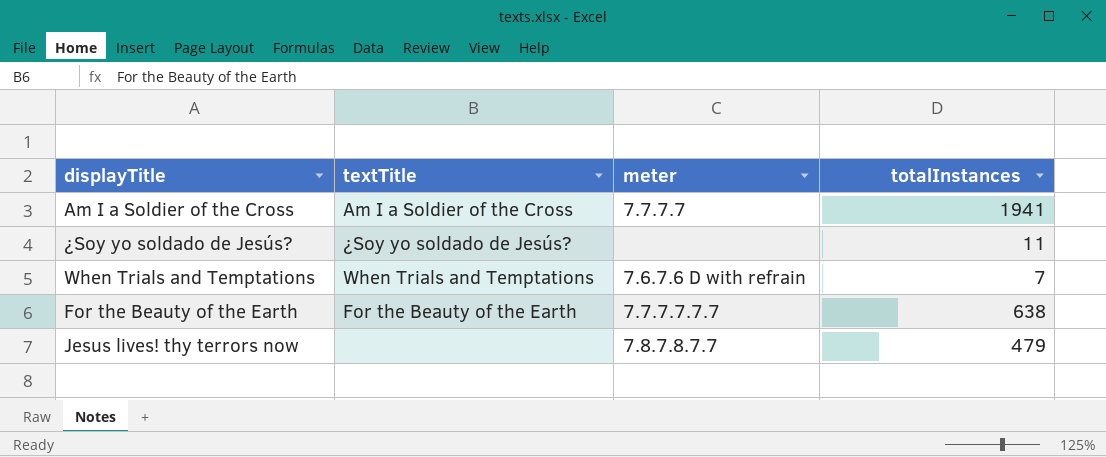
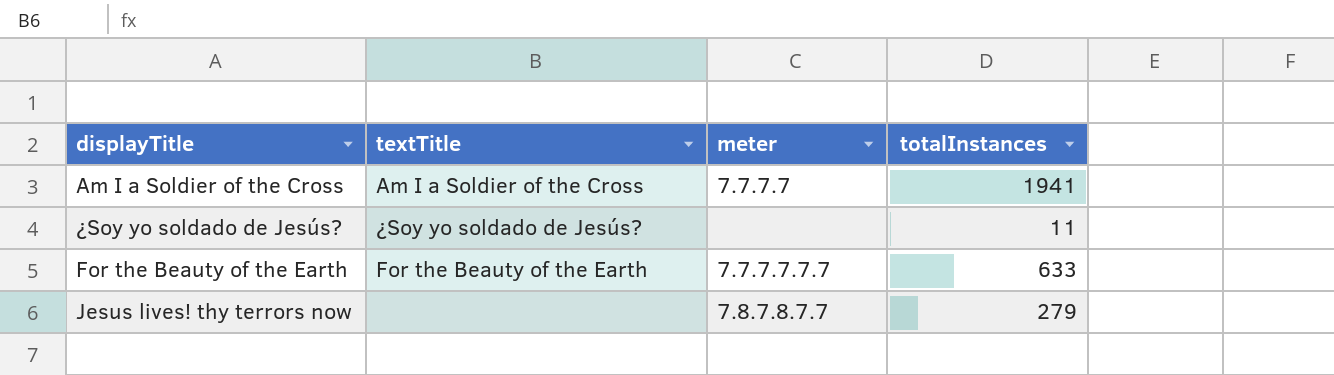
row When Trials and Temptations: When Trials and Temptations | 7.6.7.6 D with refrain | 7 -> none
For the Beauty of the Earth | totalInstances: 638 -> 633
Jesus lives! thy terrors now | totalInstances: 479 -> 279

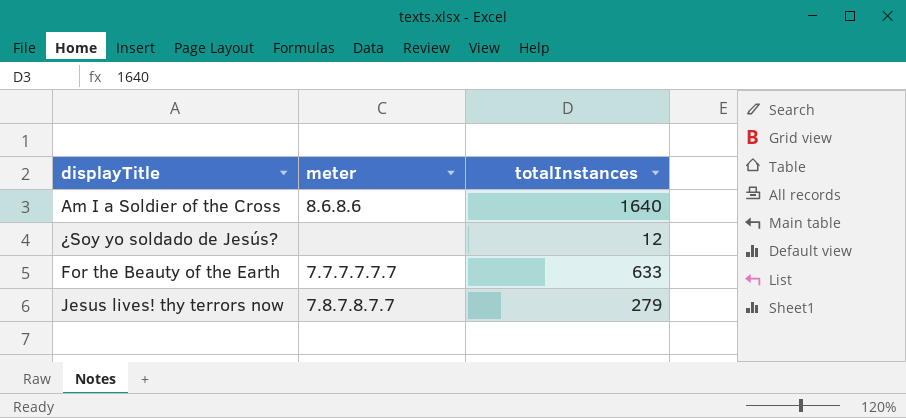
column textTitle | position: 2 -> none
Am I a Soldier of the Cross | meter: 7.7.7.7 -> 8.6.8.6
Am I a Soldier of the Cross | totalInstances: 1941 -> 1640
¿Soy yo soldado de Jesús? | totalInstances: 11 -> 12

